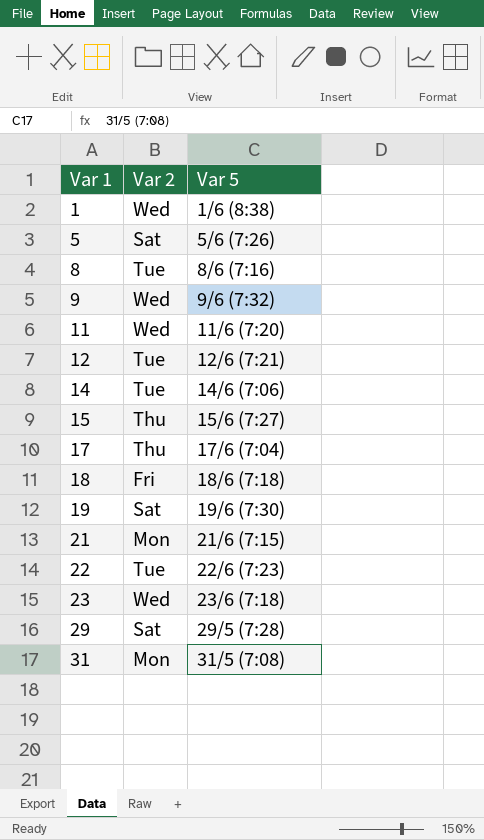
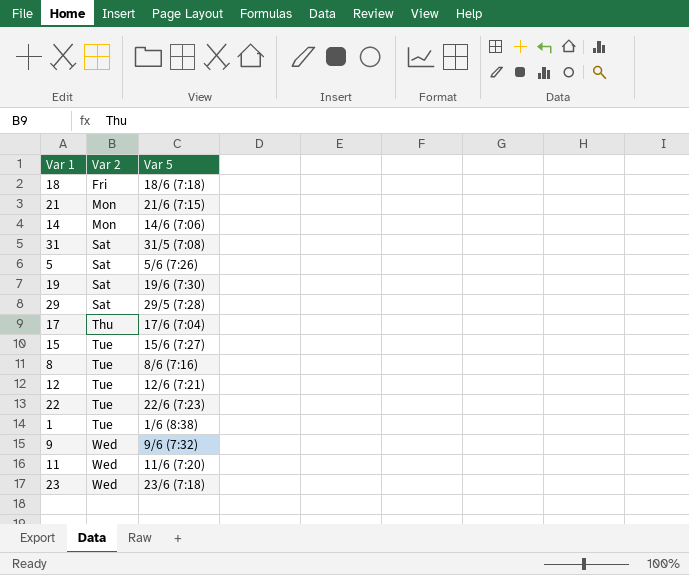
row order: Var 1 ascending -> Var 2 ascending
14 | Var 2: Tue -> Mon
31 | Var 2: Mon -> Sat
15 | Var 2: Thu -> Tue
1 | Var 2: Wed -> Tue

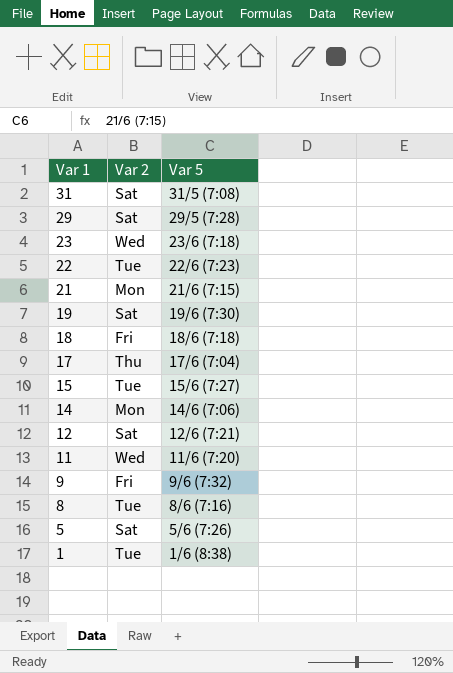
row order: Var 2 ascending -> Var 1 descending
12 | Var 2: Tue -> Sat
9 | Var 2: Wed -> Fri

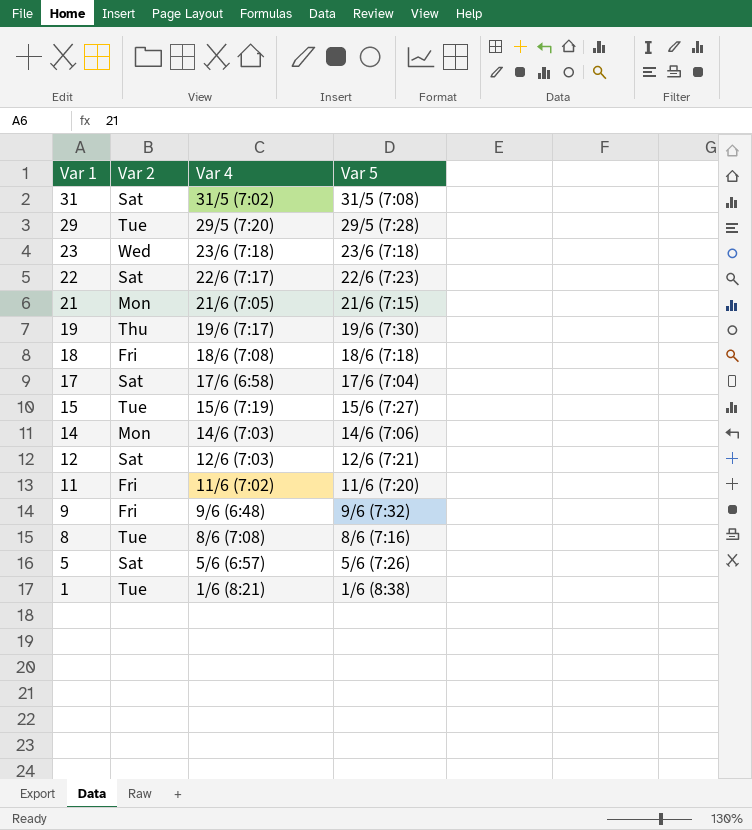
column Var 4 | position: none -> 3
29 | Var 2: Sat -> Tue
22 | Var 2: Tue -> Sat
19 | Var 2: Sat -> Thu
17 | Var 2: Thu -> Sat
11 | Var 2: Wed -> Fri

